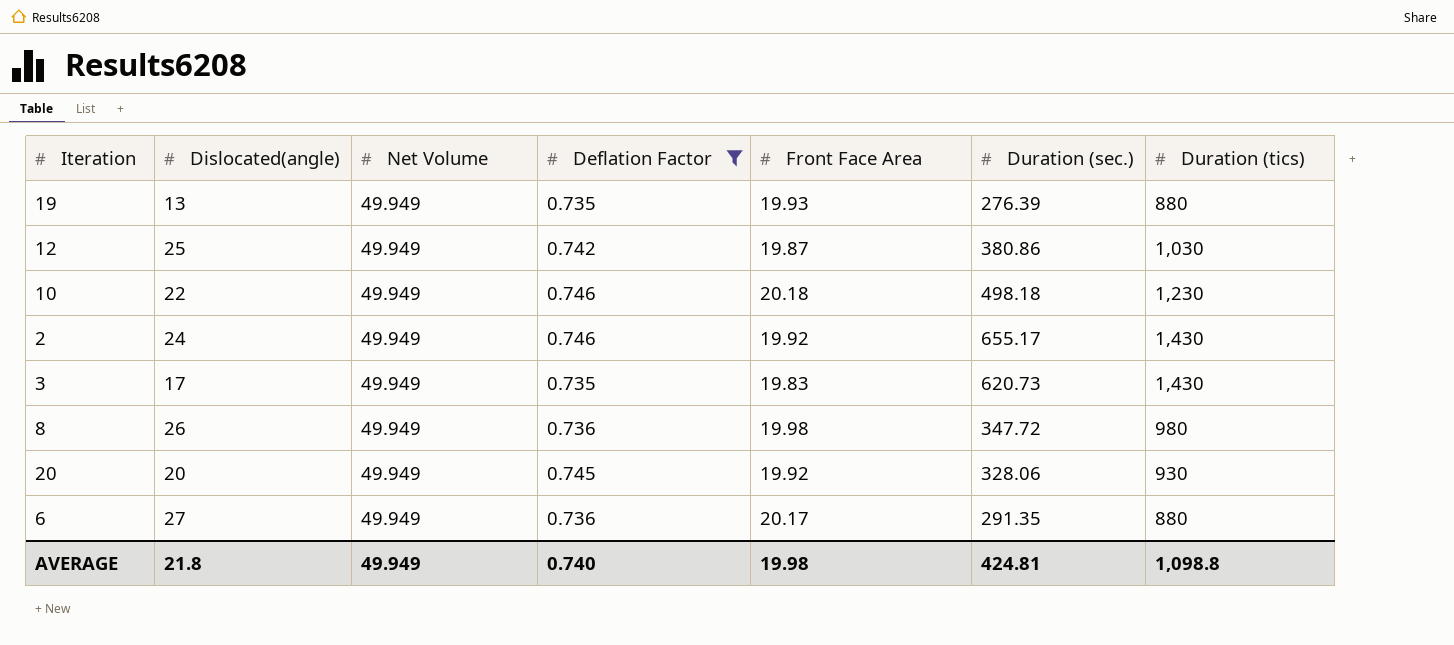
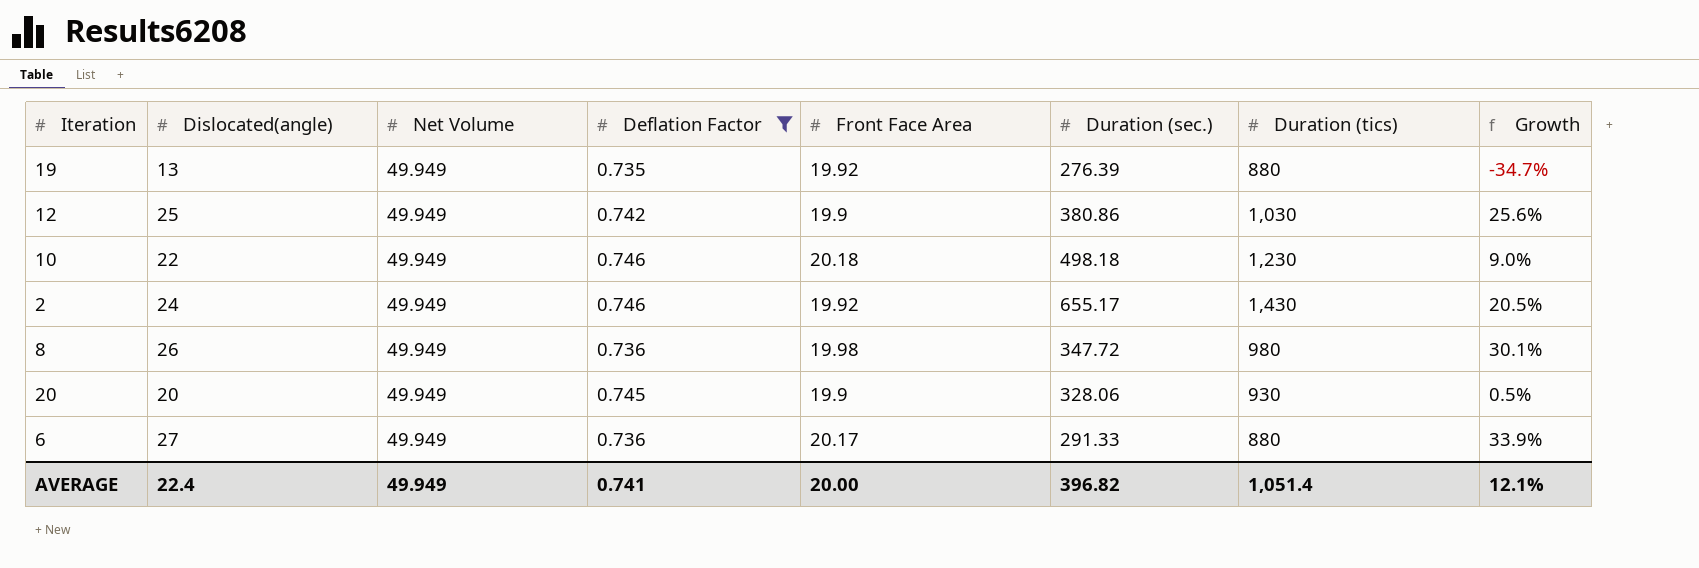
column Growth | formula: none -> ([Dislocated(angle)] - [Front Face Area]) / [Front Face Area]
row 3: 17 | 49.949 | 0.735 | 19.83 | 620.73 | 1,430 -> none
19 | Front Face Area: 19.93 -> 19.92
12 | Front Face Area: 19.87 -> 19.9
20 | Front Face Area: 19.92 -> 19.9
6 | Duration (sec.): 291.35 -> 291.33
AVERAGE | Dislocated(angle): 21.8 -> 22.4
AVERAGE | Deflation Factor: 0.740 -> 0.741
AVERAGE | Front Face Area: 19.98 -> 20.00
AVERAGE | Duration (sec.): 424.81 -> 396.82
AVERAGE | Duration (tics): 1,098.8 -> 1,051.4

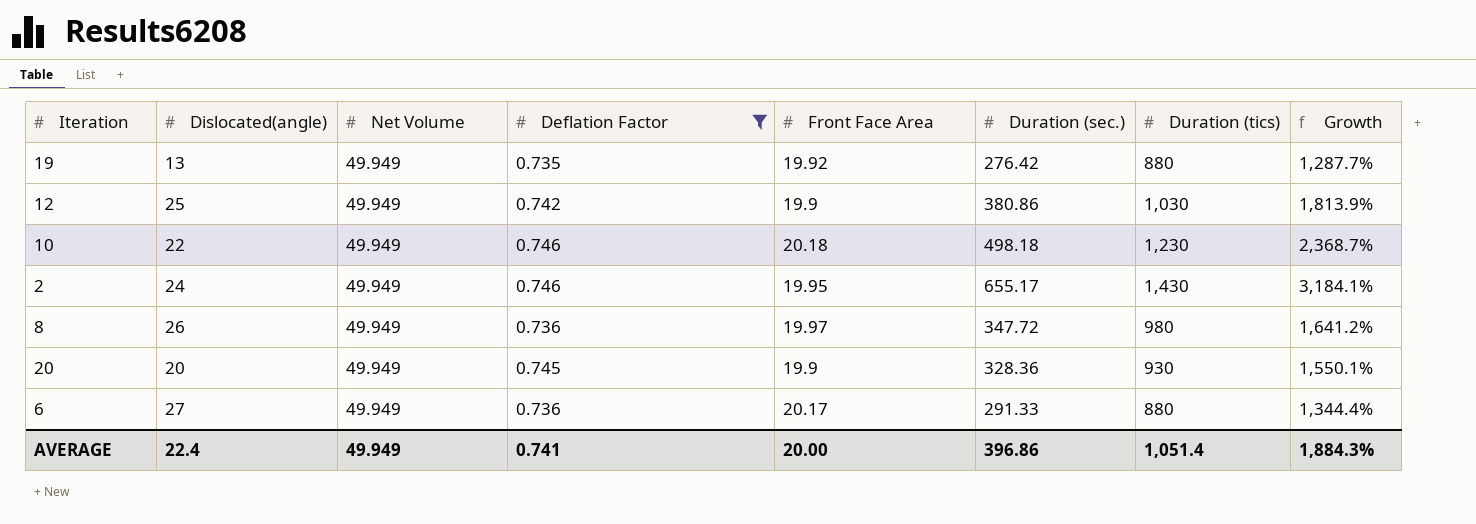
column Growth | formula: ([Dislocated(angle)] - [Front Face Area]) / [Front Face Area] -> ([Duration (sec.)] - [Front Face Area]) / [Front Face Area]
19 | Duration (sec.): 276.39 -> 276.42
2 | Front Face Area: 19.92 -> 19.95
8 | Front Face Area: 19.98 -> 19.97
20 | Duration (sec.): 328.06 -> 328.36
AVERAGE | Duration (sec.): 396.82 -> 396.86
AVERAGE | Growth: 12.1% -> 1,884.3%

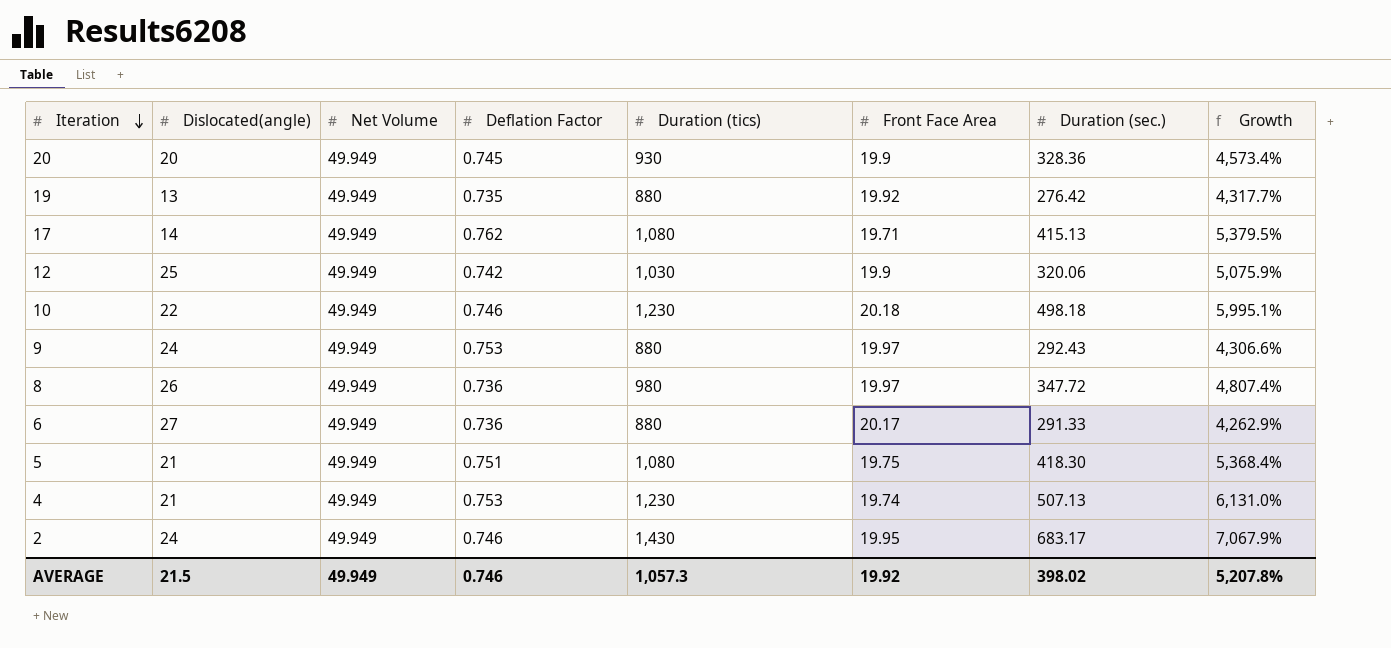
filter: Deflation Factor <= 0.746 -> none
row order: none -> Iteration descending
column Duration (tics) | position: 7 -> 5
column Growth | formula: ([Duration (sec.)] - [Front Face Area]) / [Front Face Area] -> ([Duration (tics)] - [Front Face Area]) / [Front Face Area]
12 | Duration (sec.): 380.86 -> 320.06
2 | Duration (sec.): 655.17 -> 683.17
AVERAGE | Dislocated(angle): 22.4 -> 21.5
AVERAGE | Deflation Factor: 0.741 -> 0.746
AVERAGE | Duration (tics): 1,051.4 -> 1,057.3
AVERAGE | Front Face Area: 20.00 -> 19.92
AVERAGE | Duration (sec.): 396.86 -> 398.02
AVERAGE | Growth: 1,884.3% -> 5,207.8%

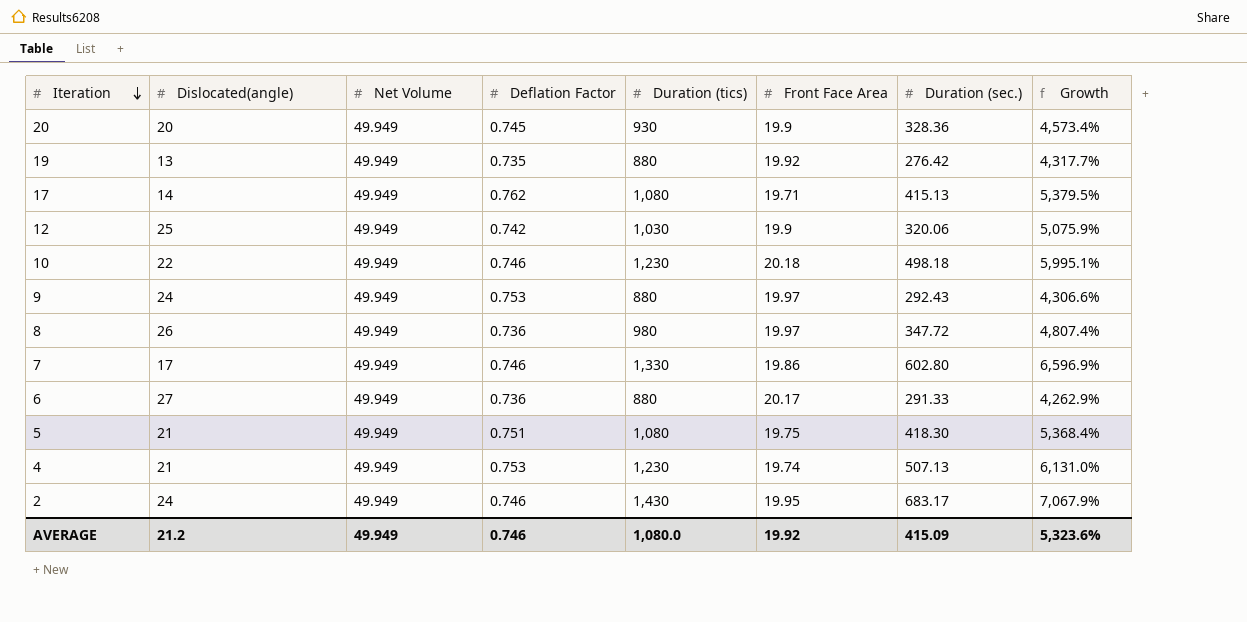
row 7: none -> 17 | 49.949 | 0.746 | 1,330 | 19.86 | 602.80 | 6,596.9%
AVERAGE | Dislocated(angle): 21.5 -> 21.2
AVERAGE | Duration (tics): 1,057.3 -> 1,080.0
AVERAGE | Duration (sec.): 398.02 -> 415.09
AVERAGE | Growth: 5,207.8% -> 5,323.6%

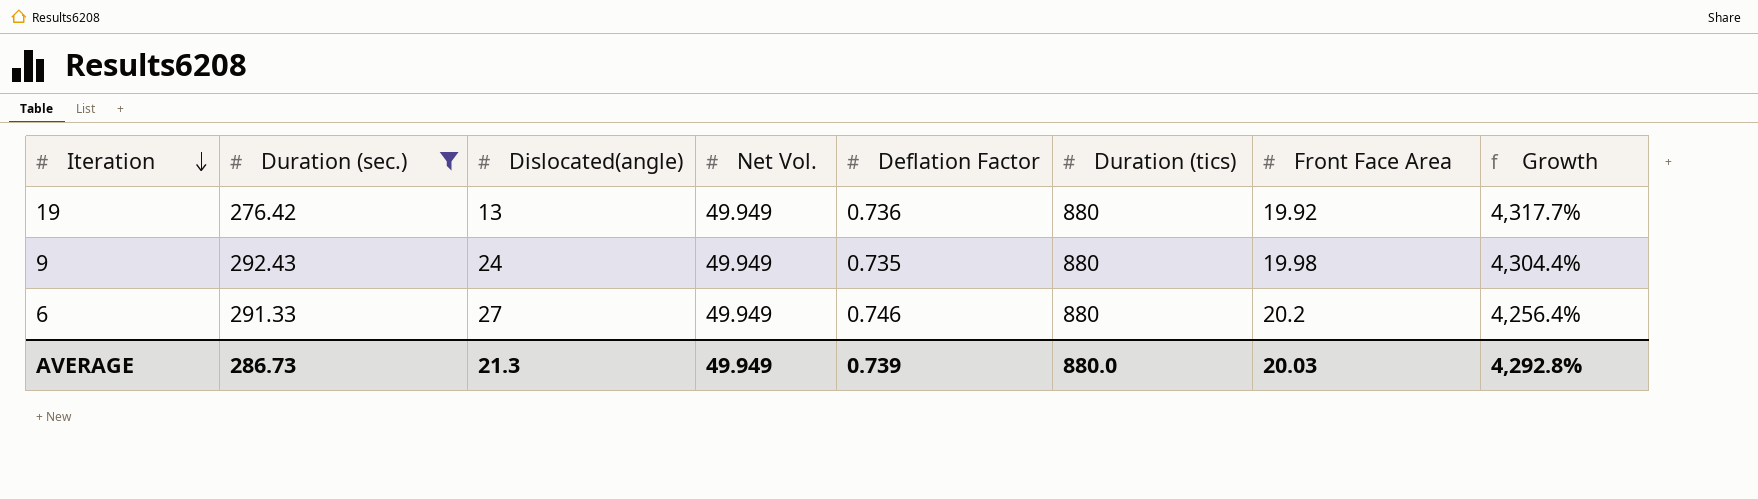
filter: none -> Duration (sec.) <= 292.43
column Duration (sec.) | position: 7 -> 2
column name: Net Volume -> Net Vol.
19 | Deflation Factor: 0.735 -> 0.736
9 | Deflation Factor: 0.753 -> 0.735
9 | Front Face Area: 19.97 -> 19.98
9 | Growth: 4,306.6% -> 4,304.4%
6 | Deflation Factor: 0.736 -> 0.746
6 | Front Face Area: 20.17 -> 20.2
6 | Growth: 4,262.9% -> 4,256.4%
AVERAGE | Duration (sec.): 415.09 -> 286.73
AVERAGE | Dislocated(angle): 21.2 -> 21.3
AVERAGE | Deflation Factor: 0.746 -> 0.739
AVERAGE | Duration (tics): 1,080.0 -> 880.0
AVERAGE | Front Face Area: 19.92 -> 20.03
AVERAGE | Growth: 5,323.6% -> 4,292.8%

